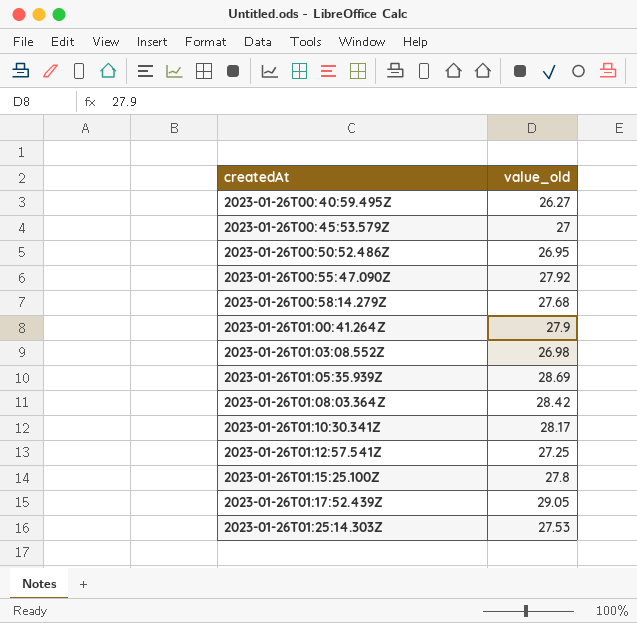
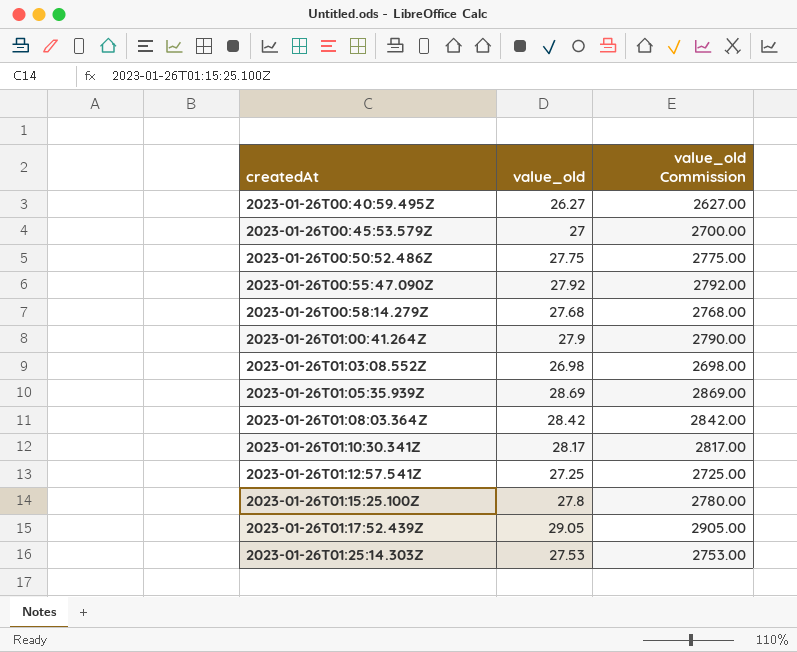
column value_old Commission | formula: none -> [value_old] * 100
2023-01-26T00:50:52.486Z | value_old: 26.95 -> 27.75

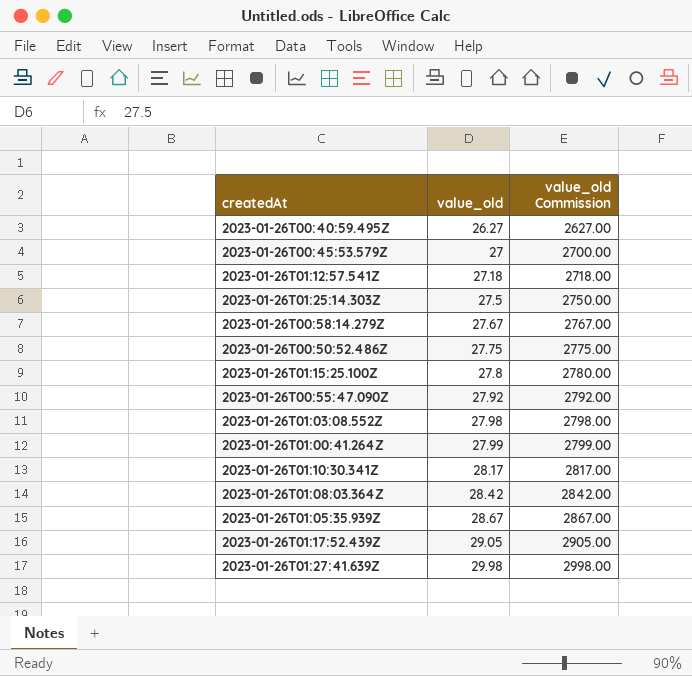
row order: createdAt ascending -> value_old ascending
2023-01-26T01:12:57.541Z | value_old: 27.25 -> 27.18
2023-01-26T01:12:57.541Z | value_old Commission: 2725.00 -> 2718.00
2023-01-26T01:25:14.303Z | value_old: 27.53 -> 27.5
2023-01-26T01:25:14.303Z | value_old Commission: 2753.00 -> 2750.00
2023-01-26T00:58:14.279Z | value_old: 27.68 -> 27.67
2023-01-26T00:58:14.279Z | value_old Commission: 2768.00 -> 2767.00
2023-01-26T01:03:08.552Z | value_old: 26.98 -> 27.98
2023-01-26T01:03:08.552Z | value_old Commission: 2698.00 -> 2798.00
2023-01-26T01:00:41.264Z | value_old: 27.9 -> 27.99
2023-01-26T01:00:41.264Z | value_old Commission: 2790.00 -> 2799.00
2023-01-26T01:05:35.939Z | value_old: 28.69 -> 28.67
2023-01-26T01:05:35.939Z | value_old Commission: 2869.00 -> 2867.00
row 2023-01-26T01:27:41.639Z: none -> 29.98 | 2998.00

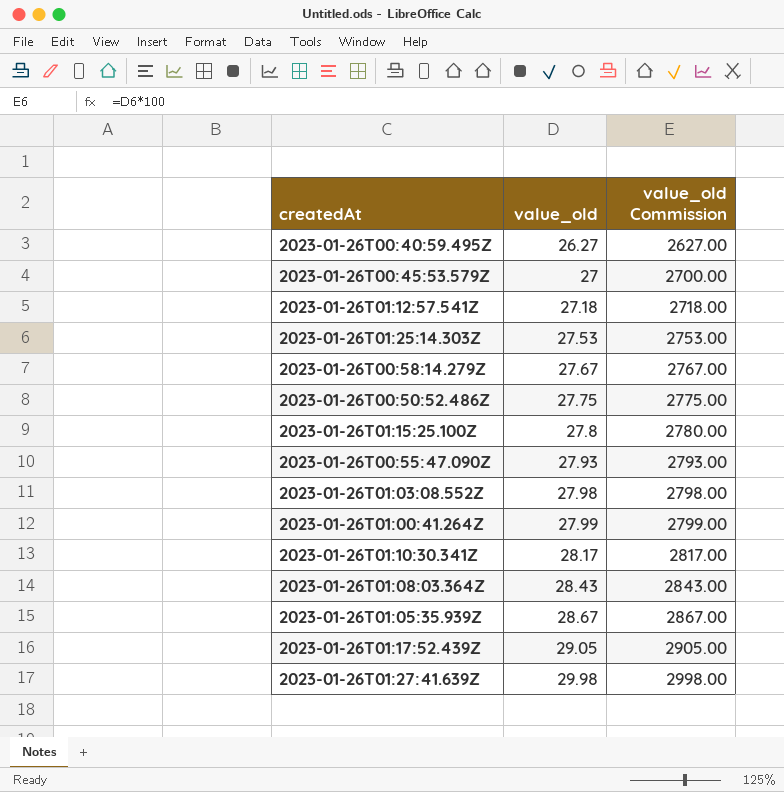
2023-01-26T01:25:14.303Z | value_old: 27.5 -> 27.53
2023-01-26T01:25:14.303Z | value_old Commission: 2750.00 -> 2753.00
2023-01-26T00:55:47.090Z | value_old: 27.92 -> 27.93
2023-01-26T00:55:47.090Z | value_old Commission: 2792.00 -> 2793.00
2023-01-26T01:08:03.364Z | value_old: 28.42 -> 28.43
2023-01-26T01:08:03.364Z | value_old Commission: 2842.00 -> 2843.00

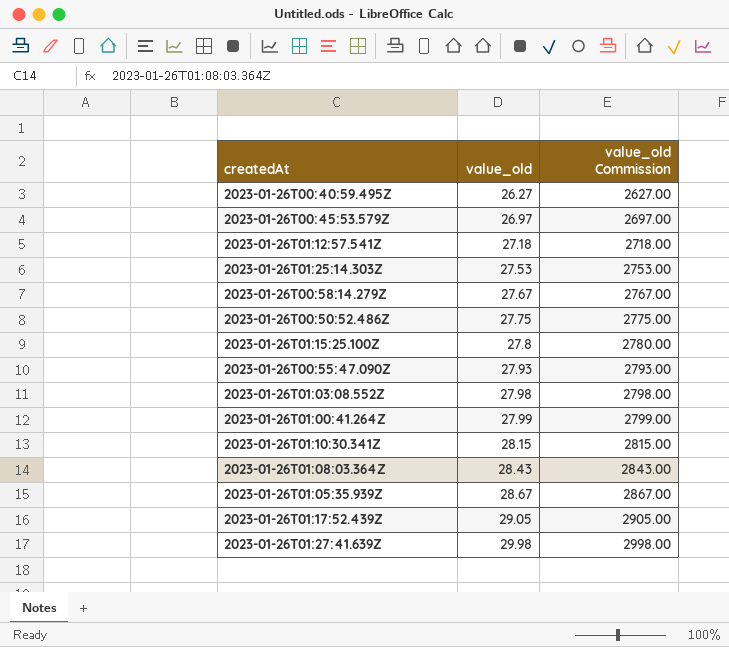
2023-01-26T00:45:53.579Z | value_old: 27 -> 26.97
2023-01-26T00:45:53.579Z | value_old Commission: 2700.00 -> 2697.00
2023-01-26T01:10:30.341Z | value_old: 28.17 -> 28.15
2023-01-26T01:10:30.341Z | value_old Commission: 2817.00 -> 2815.00

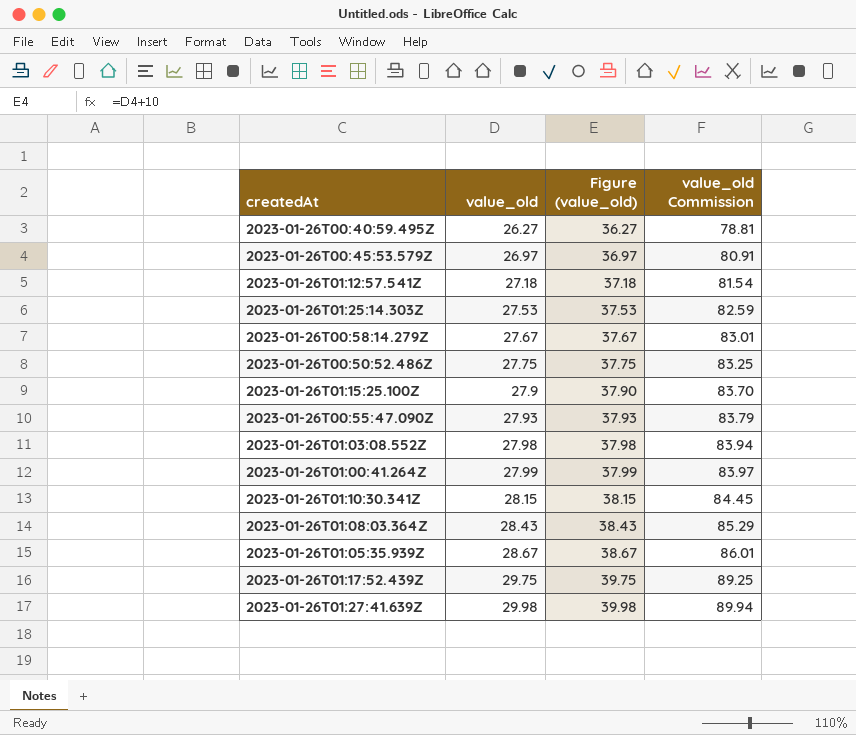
column Figure (value_old) | formula: none -> [value_old] + 10
column value_old Commission | formula: [value_old] * 100 -> [value_old] * 3
2023-01-26T01:15:25.100Z | value_old: 27.8 -> 27.9
2023-01-26T01:17:52.439Z | value_old: 29.05 -> 29.75

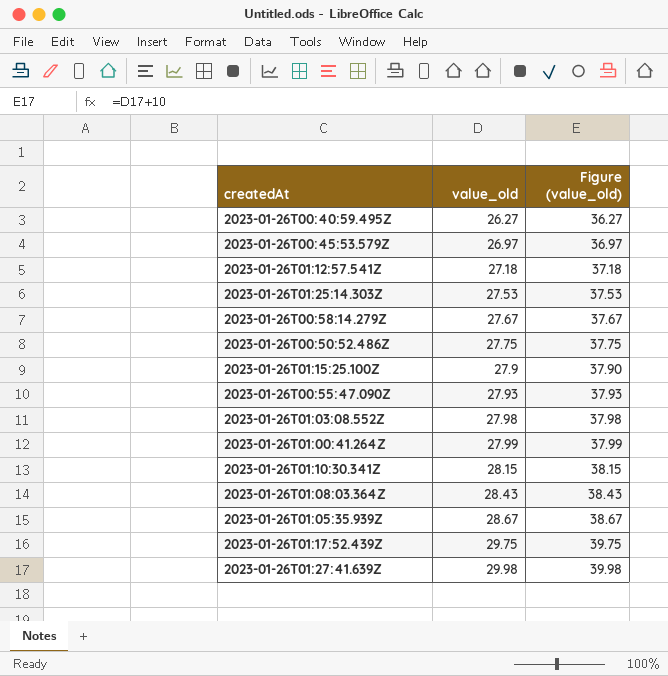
column value_old Commission | formula: [value_old] * 3 -> none

